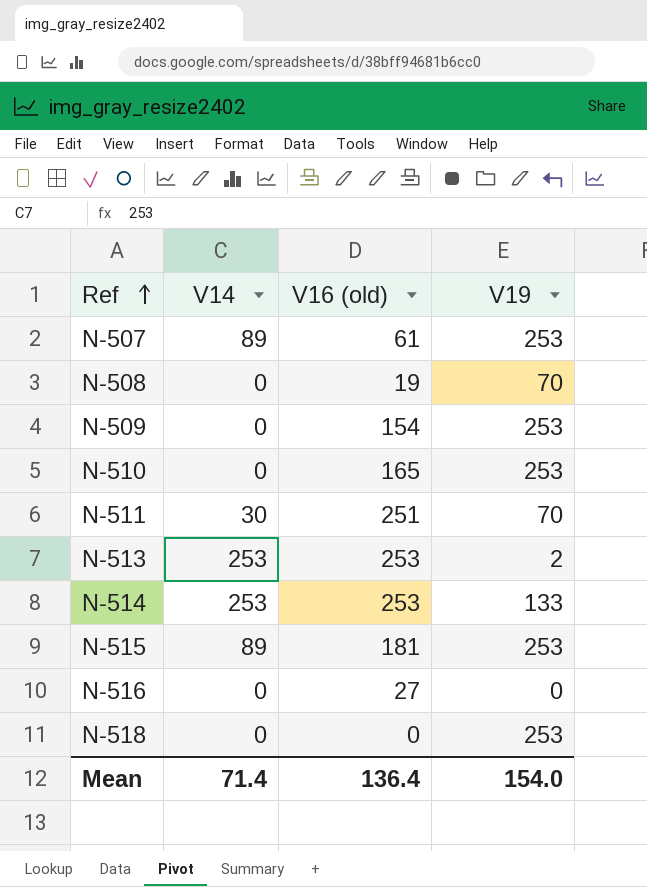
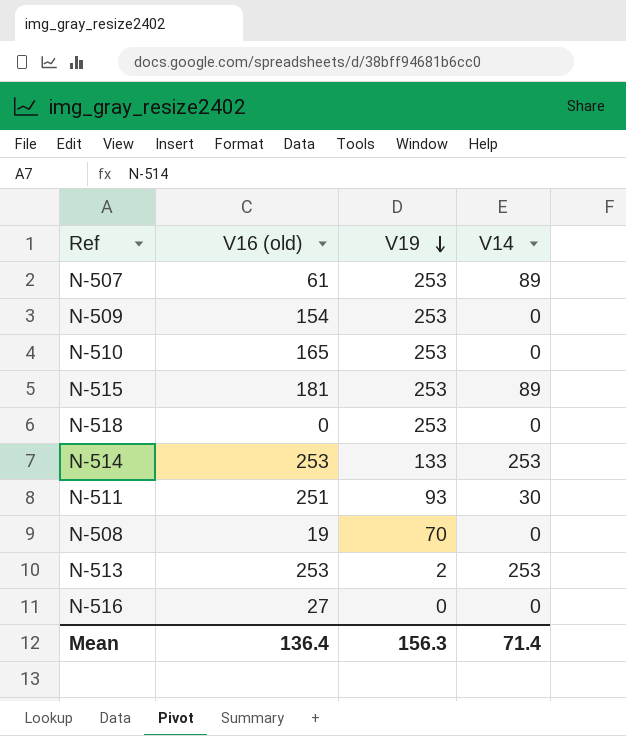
row order: Ref ascending -> V19 descending
column V14 | position: 2 -> 4
N-511 | V19: 70 -> 93
Mean | V19: 154.0 -> 156.3

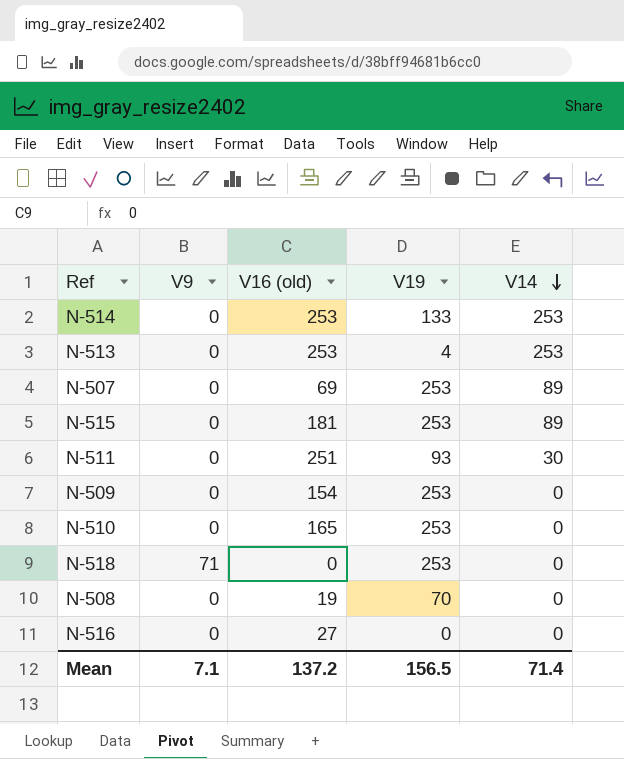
row order: V19 descending -> V14 descending
column V9 | position: none -> 2
N-513 | V19: 2 -> 4
N-507 | V16 (old): 61 -> 69
Mean | V16 (old): 136.4 -> 137.2
Mean | V19: 156.3 -> 156.5

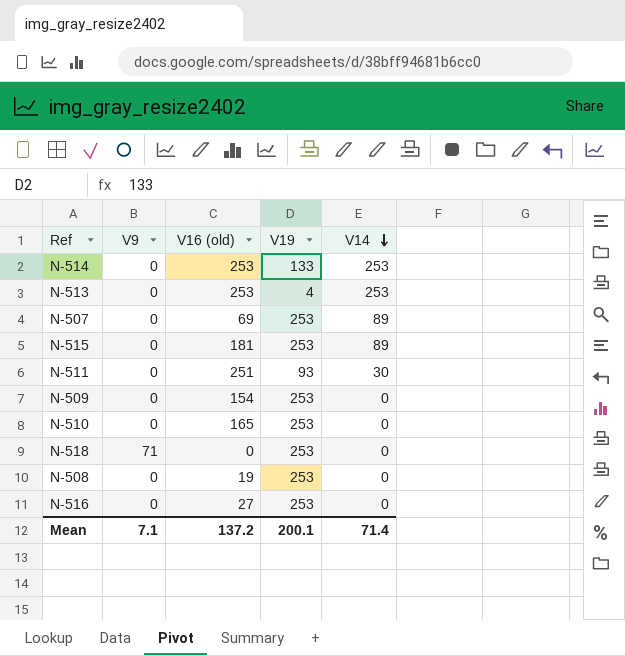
N-508 | V19: 70 -> 253
N-516 | V19: 0 -> 253
Mean | V19: 156.5 -> 200.1

